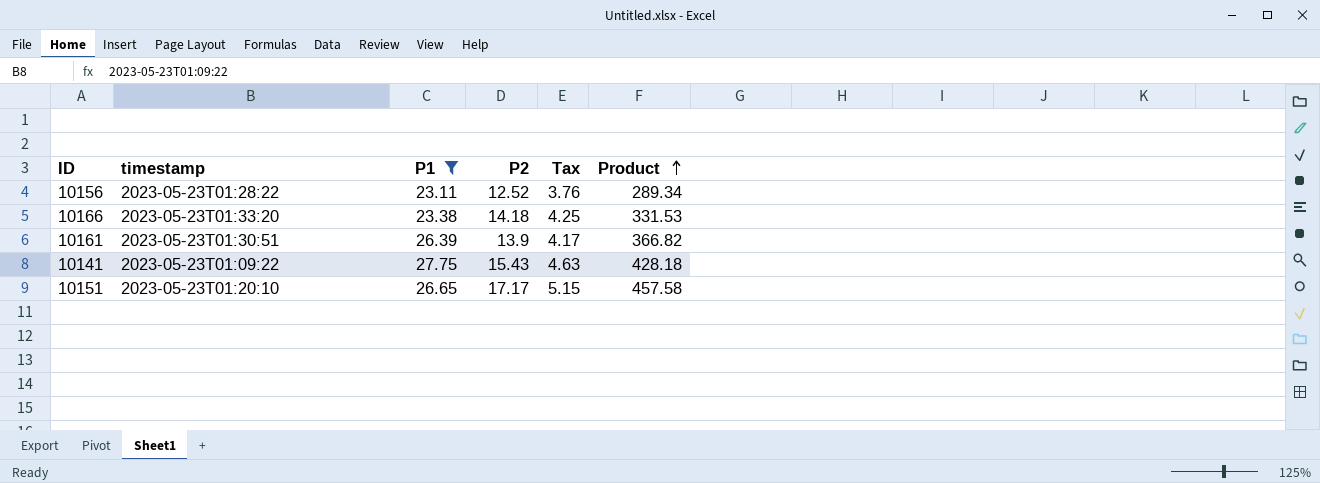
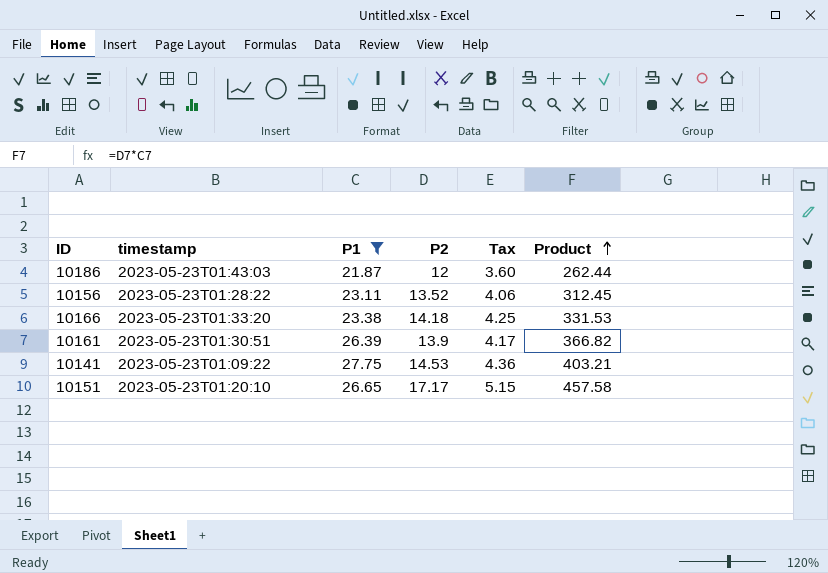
row 10186: none -> 2023-05-23T01:43:03 | 21.87 | 12 | 3.60 | 262.44
10156 | P2: 12.52 -> 13.52
10156 | Tax: 3.76 -> 4.06
10156 | Product: 289.34 -> 312.45
10141 | P2: 15.43 -> 14.53
10141 | Tax: 4.63 -> 4.36
10141 | Product: 428.18 -> 403.21

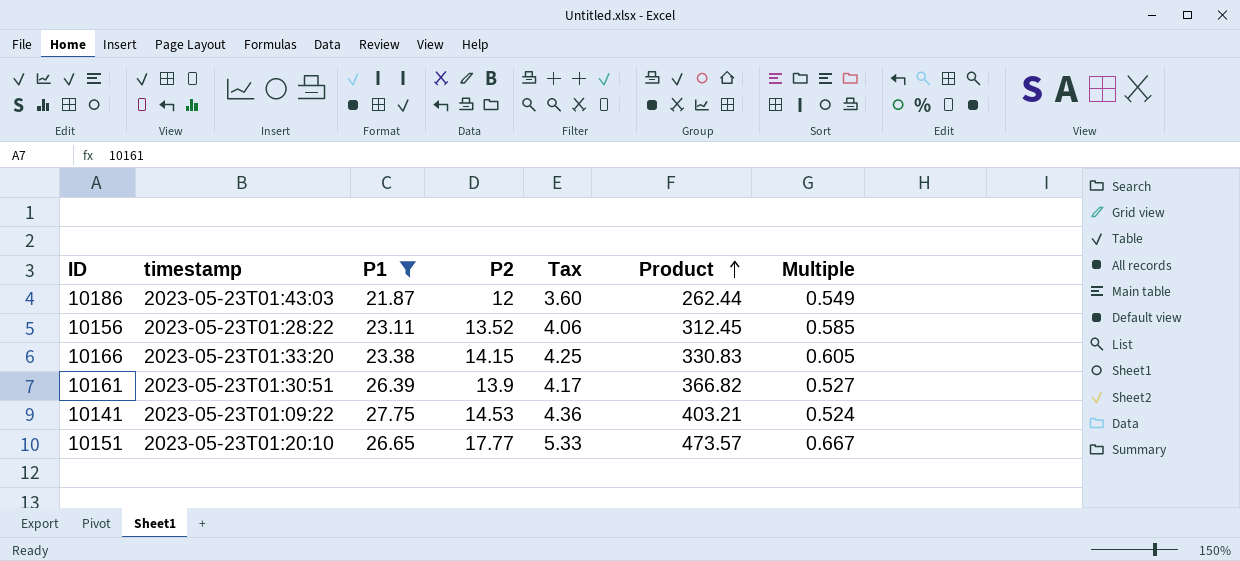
column Multiple | formula: none -> [P2] / [P1]
10166 | P2: 14.18 -> 14.15
10166 | Product: 331.53 -> 330.83
10151 | P2: 17.17 -> 17.77
10151 | Tax: 5.15 -> 5.33
10151 | Product: 457.58 -> 473.57

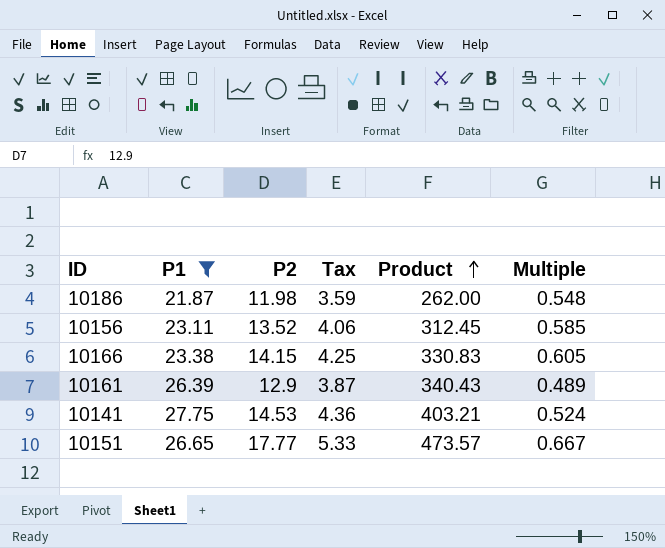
column timestamp | position: 2 -> none
10186 | P2: 12 -> 11.98
10186 | Tax: 3.60 -> 3.59
10186 | Product: 262.44 -> 262.00
10186 | Multiple: 0.549 -> 0.548
10161 | P2: 13.9 -> 12.9
10161 | Tax: 4.17 -> 3.87
10161 | Product: 366.82 -> 340.43
10161 | Multiple: 0.527 -> 0.489

